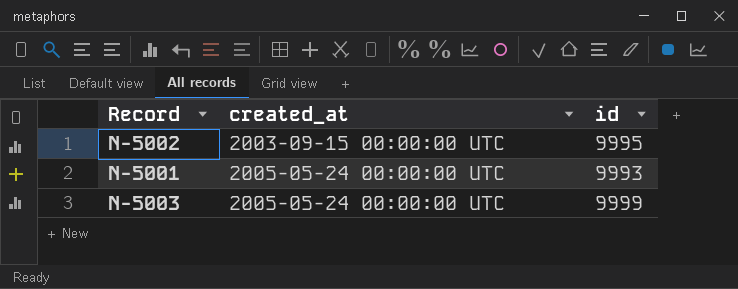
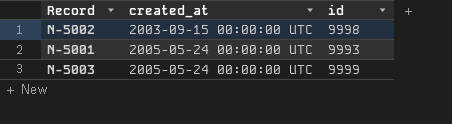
N-5002 | id: 9995 -> 9998

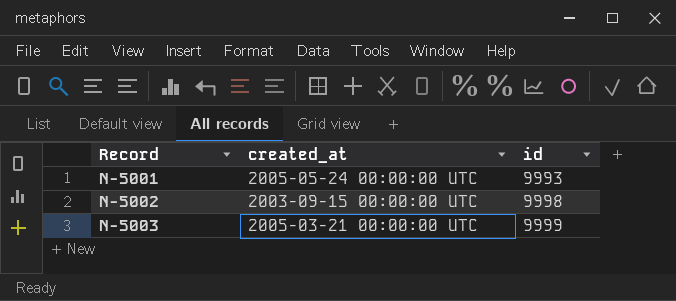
row order: created_at ascending -> Record ascending
N-5003 | created_at: 2005-05-24 00:00:00 UTC -> 2005-03-21 00:00:00 UTC

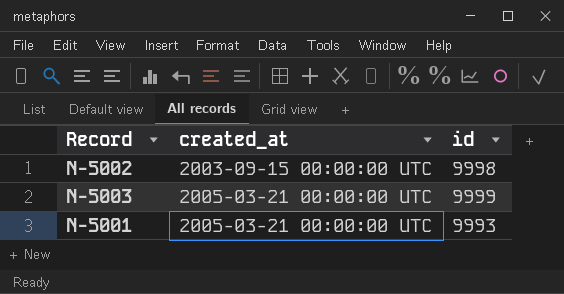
row order: Record ascending -> created_at ascending
N-5001 | created_at: 2005-05-24 00:00:00 UTC -> 2005-03-21 00:00:00 UTC

